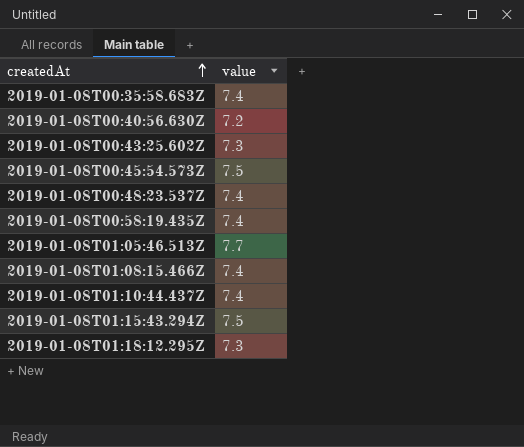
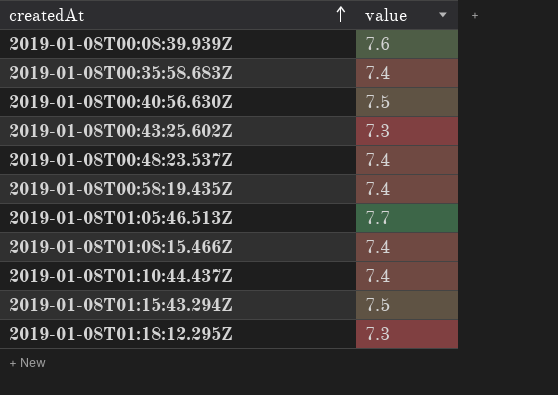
row 2019-01-08T00:45:54.573Z: 7.5 -> none
row 2019-01-08T00:08:39.939Z: none -> 7.6
2019-01-08T00:40:56.630Z | value: 7.2 -> 7.5

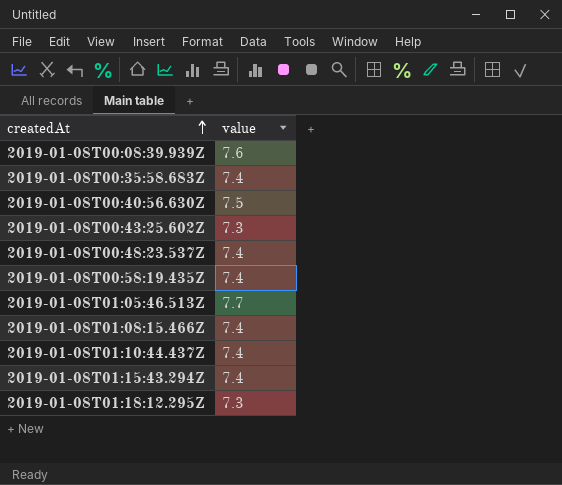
2019-01-08T01:15:43.294Z | value: 7.5 -> 7.4

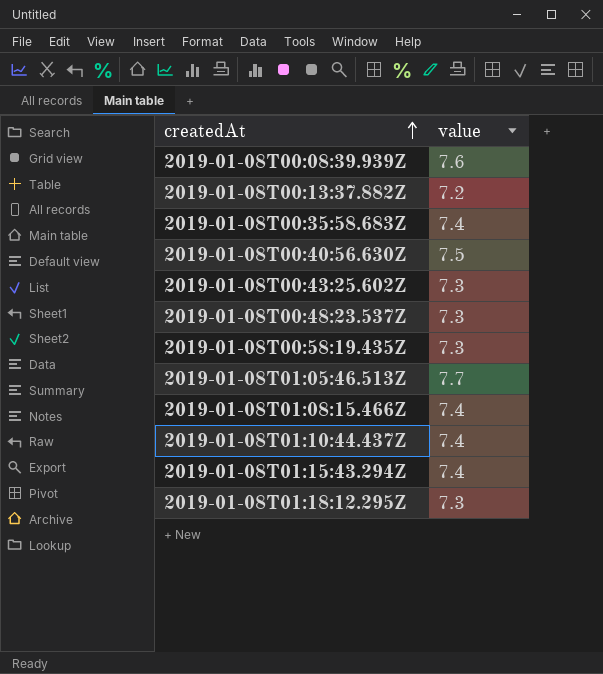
row 2019-01-08T00:13:37.882Z: none -> 7.2
2019-01-08T00:48:23.537Z | value: 7.4 -> 7.3
2019-01-08T00:58:19.435Z | value: 7.4 -> 7.3

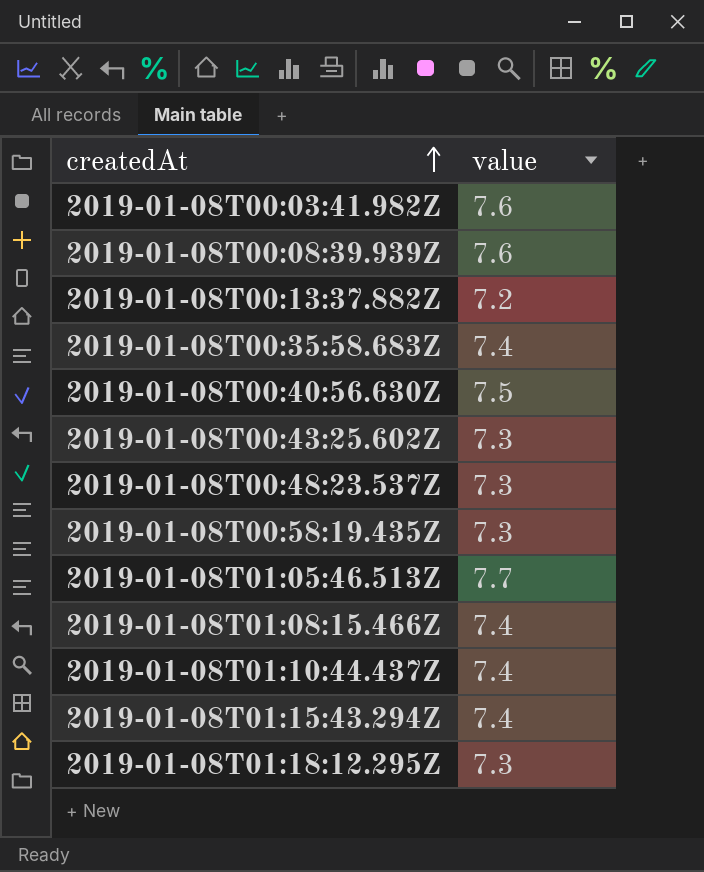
row 2019-01-08T00:03:41.982Z: none -> 7.6

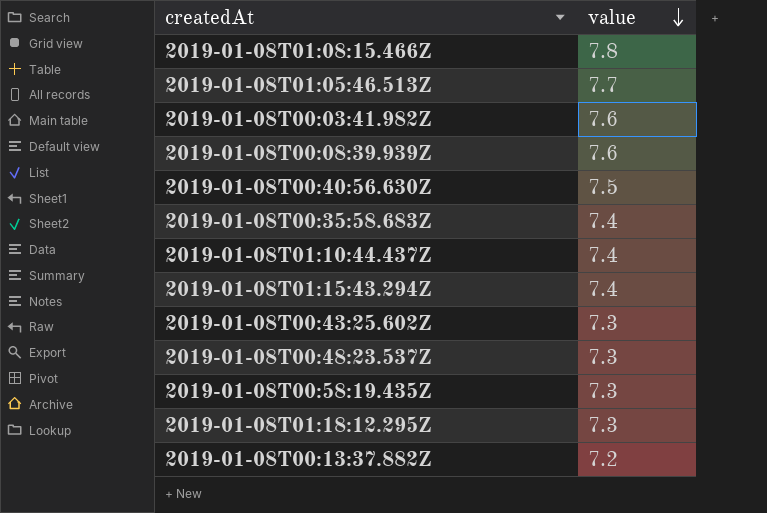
row order: createdAt ascending -> value descending
2019-01-08T01:08:15.466Z | value: 7.4 -> 7.8

